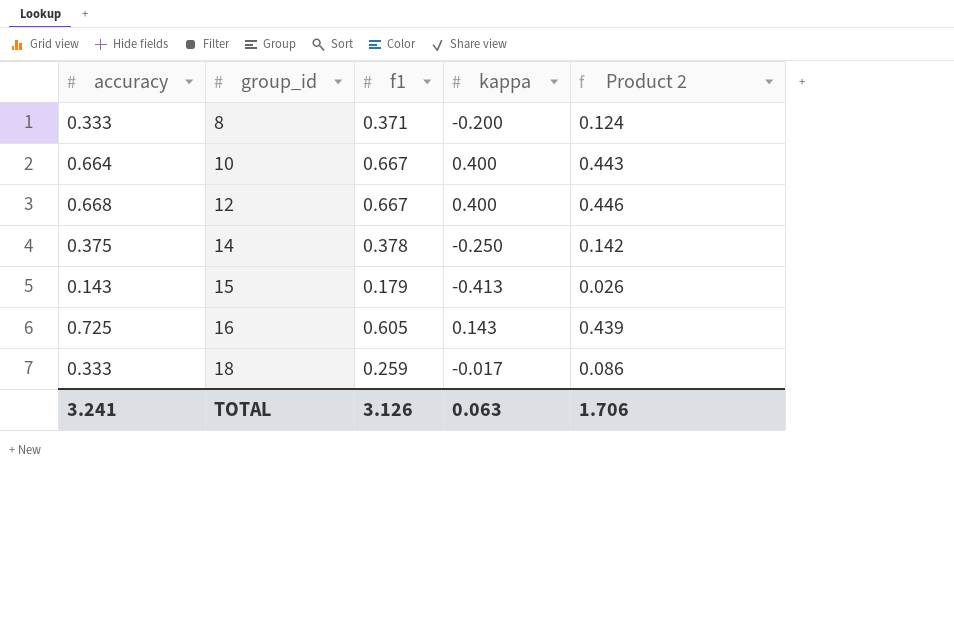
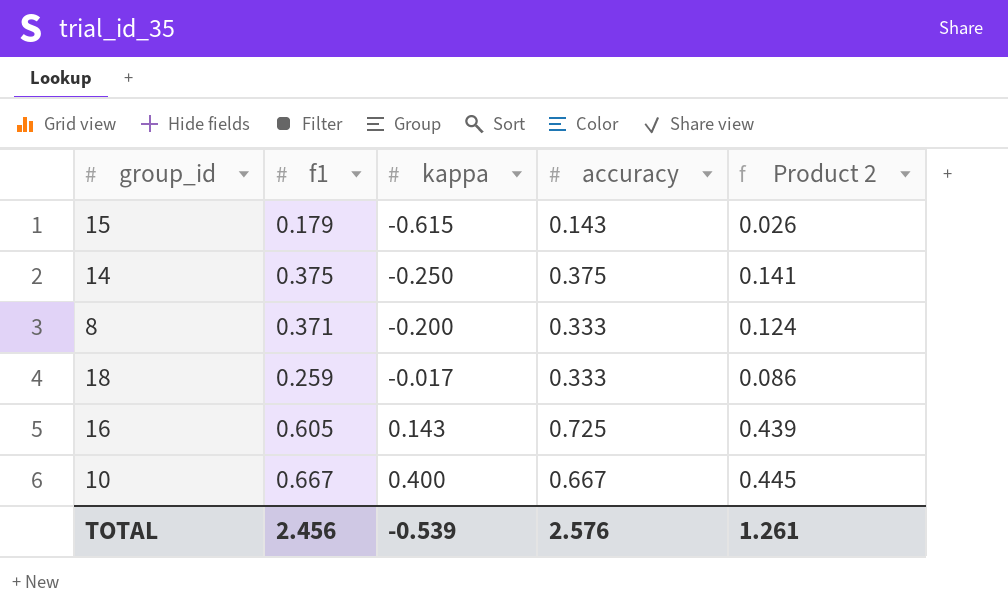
row order: group_id ascending -> kappa ascending
column accuracy | position: 1 -> 4
row 12: 0.668 | 0.667 | 0.400 | 0.446 -> none
15 | kappa: -0.413 -> -0.615
14 | f1: 0.378 -> 0.375
14 | Product 2: 0.142 -> 0.141
10 | accuracy: 0.664 -> 0.667
10 | Product 2: 0.443 -> 0.445
TOTAL | f1: 3.126 -> 2.456
TOTAL | kappa: 0.063 -> -0.539
TOTAL | accuracy: 3.241 -> 2.576
TOTAL | Product 2: 1.706 -> 1.261

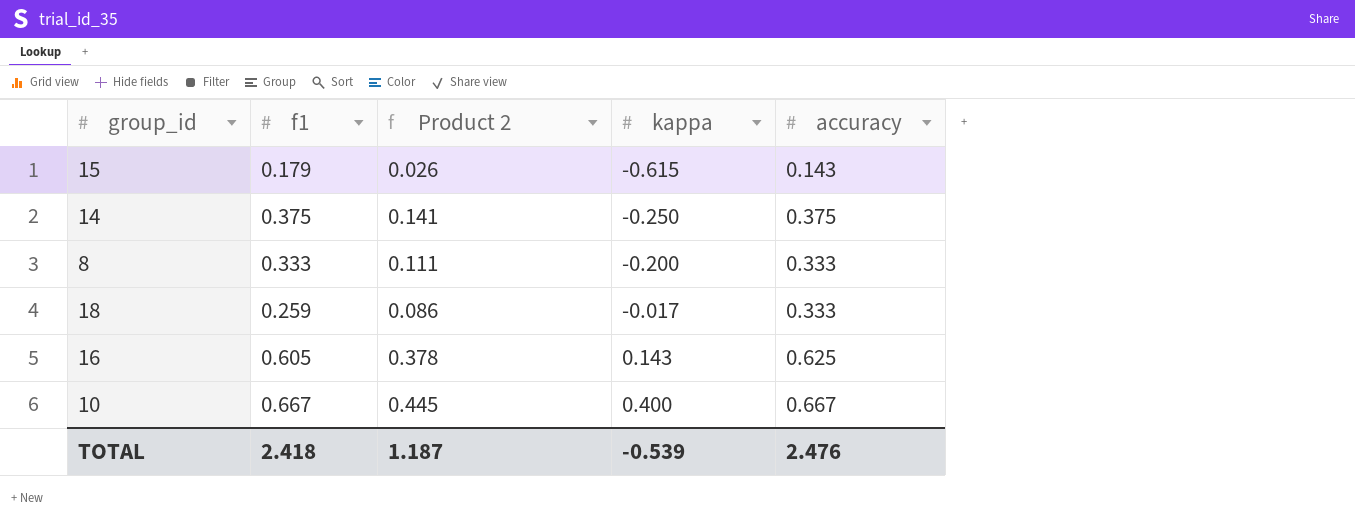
column Product 2 | position: 5 -> 3
8 | f1: 0.371 -> 0.333
8 | Product 2: 0.124 -> 0.111
16 | Product 2: 0.439 -> 0.378
16 | accuracy: 0.725 -> 0.625
TOTAL | f1: 2.456 -> 2.418
TOTAL | Product 2: 1.261 -> 1.187
TOTAL | accuracy: 2.576 -> 2.476

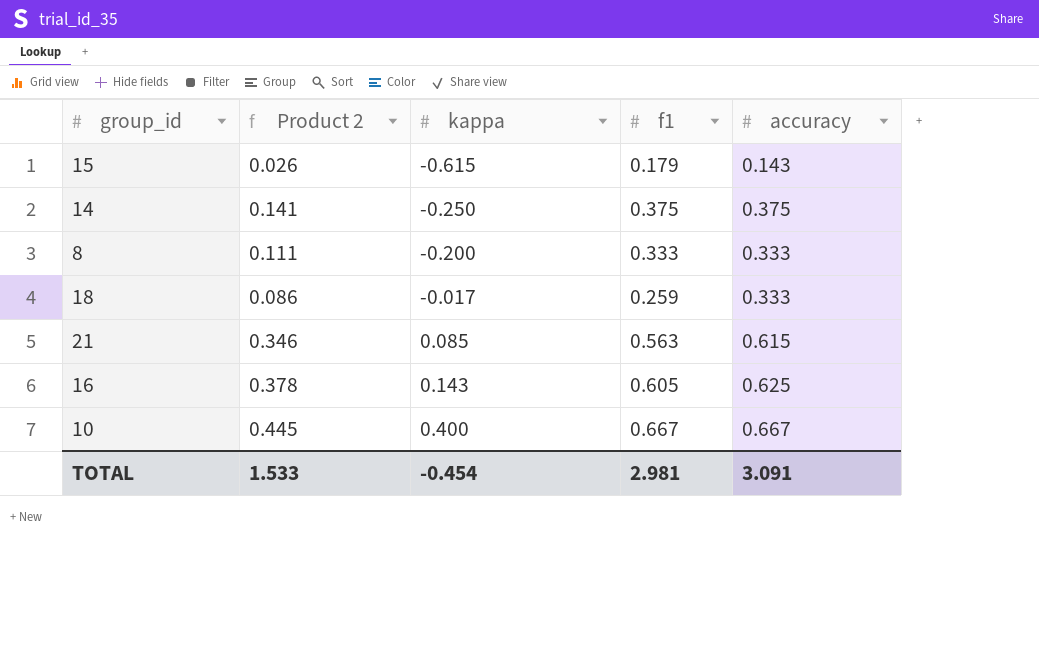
column f1 | position: 2 -> 4
row 21: none -> 0.346 | 0.085 | 0.563 | 0.615
TOTAL | Product 2: 1.187 -> 1.533
TOTAL | kappa: -0.539 -> -0.454
TOTAL | f1: 2.418 -> 2.981
TOTAL | accuracy: 2.476 -> 3.091

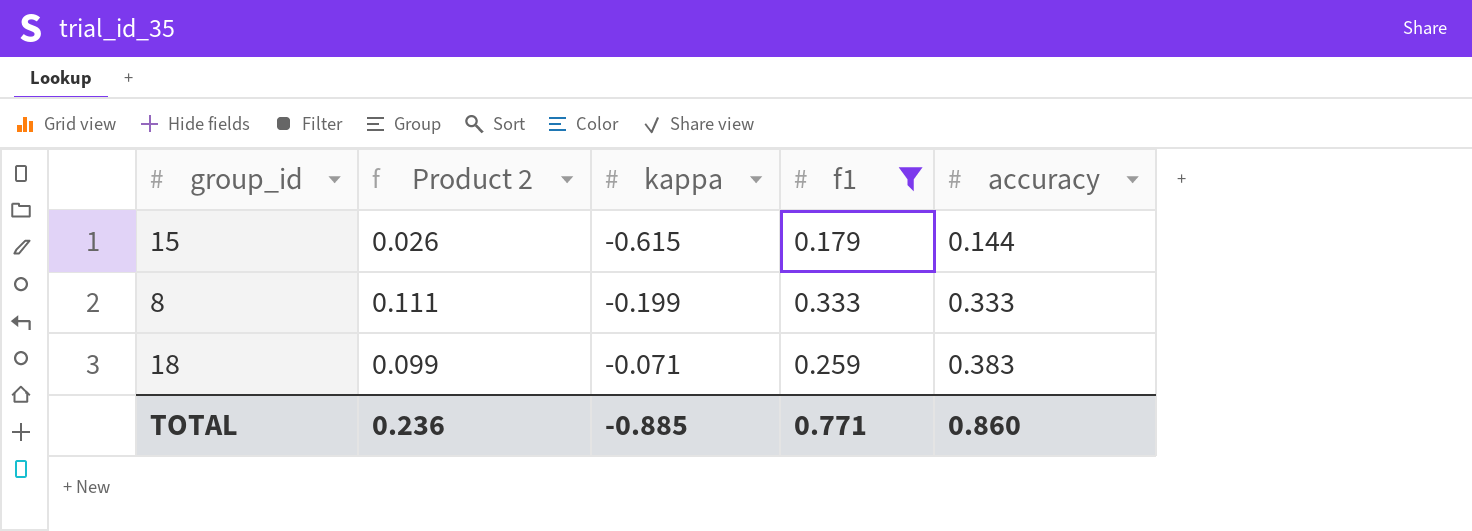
filter: none -> f1 <= 0.333
15 | accuracy: 0.143 -> 0.144
8 | kappa: -0.200 -> -0.199
18 | Product 2: 0.086 -> 0.099
18 | kappa: -0.017 -> -0.071
18 | accuracy: 0.333 -> 0.383
TOTAL | Product 2: 1.533 -> 0.236
TOTAL | kappa: -0.454 -> -0.885
TOTAL | f1: 2.981 -> 0.771
TOTAL | accuracy: 3.091 -> 0.860

